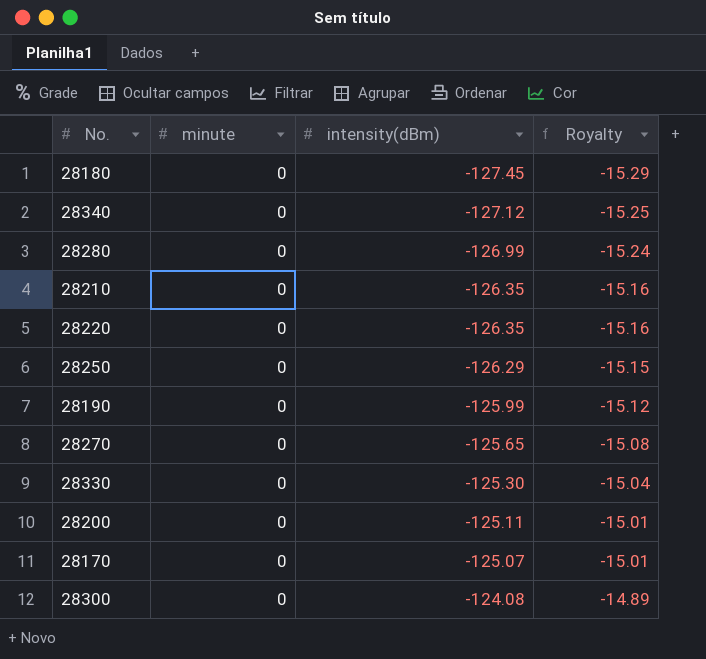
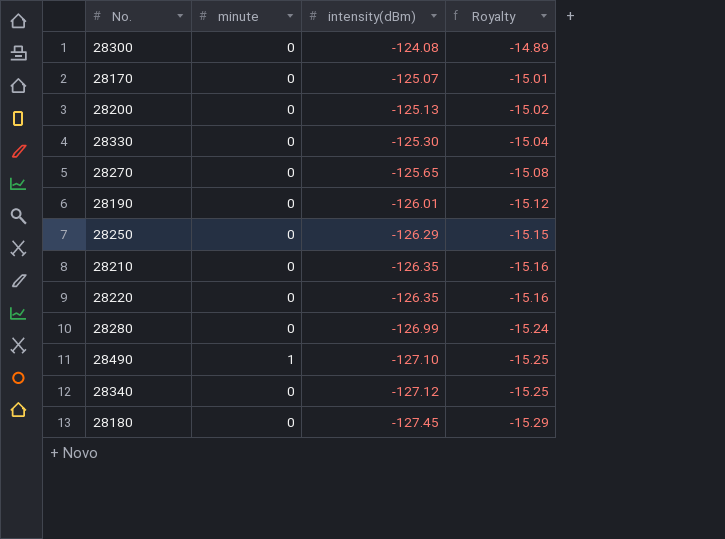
row order: intensity(dBm) ascending -> intensity(dBm) descending
28200 | intensity(dBm): -125.11 -> -125.13
28200 | Royalty: -15.01 -> -15.02
28190 | intensity(dBm): -125.99 -> -126.01
row 28490: none -> 1 | -127.10 | -15.25

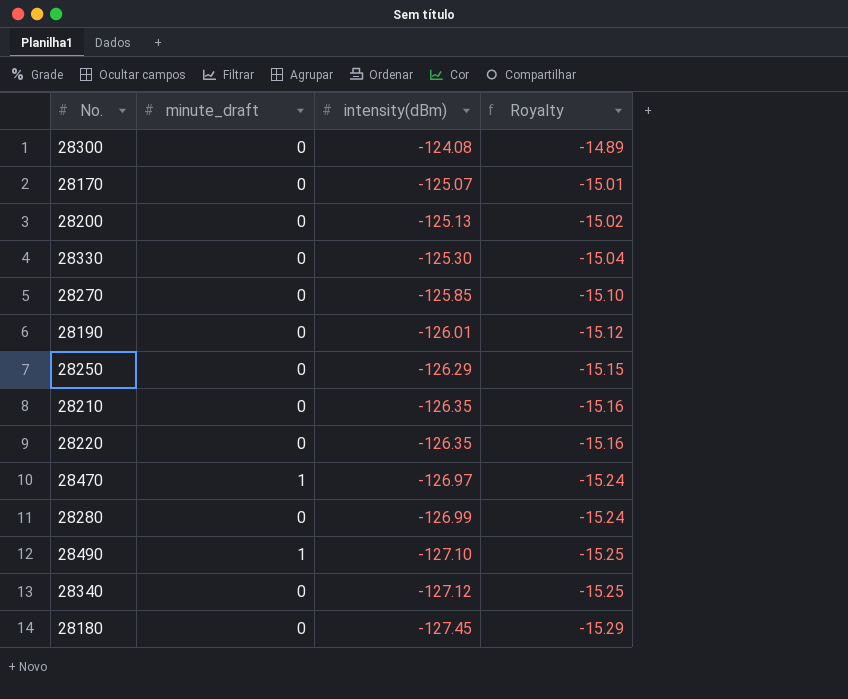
column name: minute -> minute_draft
28270 | intensity(dBm): -125.65 -> -125.85
28270 | Royalty: -15.08 -> -15.10
row 28470: none -> 1 | -126.97 | -15.24

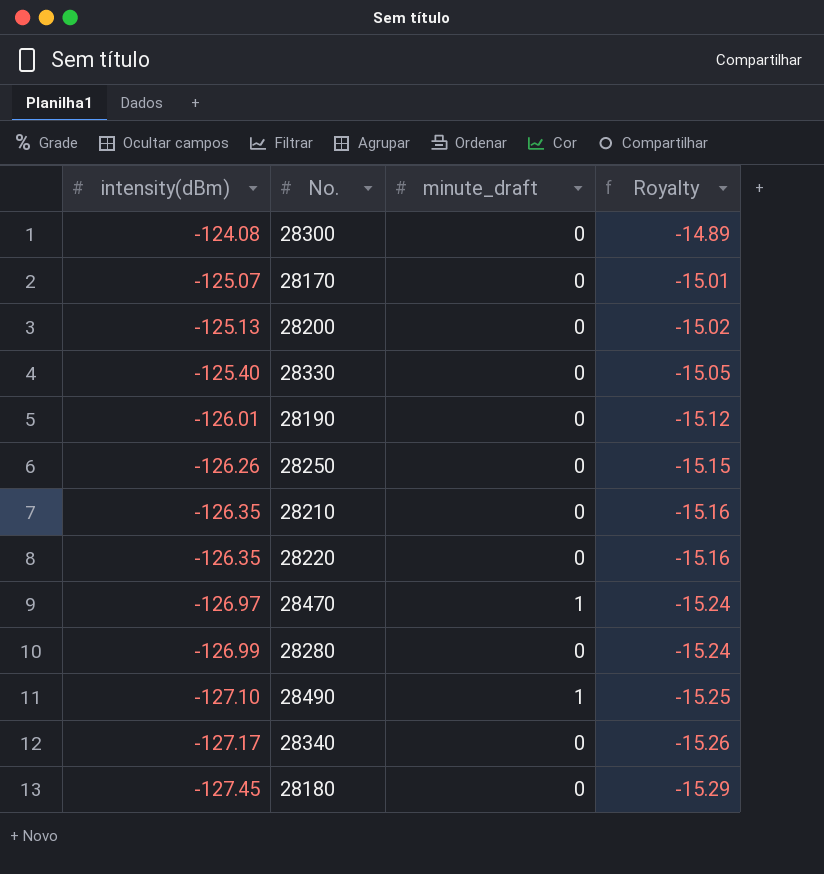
column intensity(dBm) | position: 3 -> 1
row 28270: 0 | -125.85 | -15.10 -> none
28330 | intensity(dBm): -125.30 -> -125.40
28330 | Royalty: -15.04 -> -15.05
28250 | intensity(dBm): -126.29 -> -126.26
28340 | intensity(dBm): -127.12 -> -127.17
28340 | Royalty: -15.25 -> -15.26

